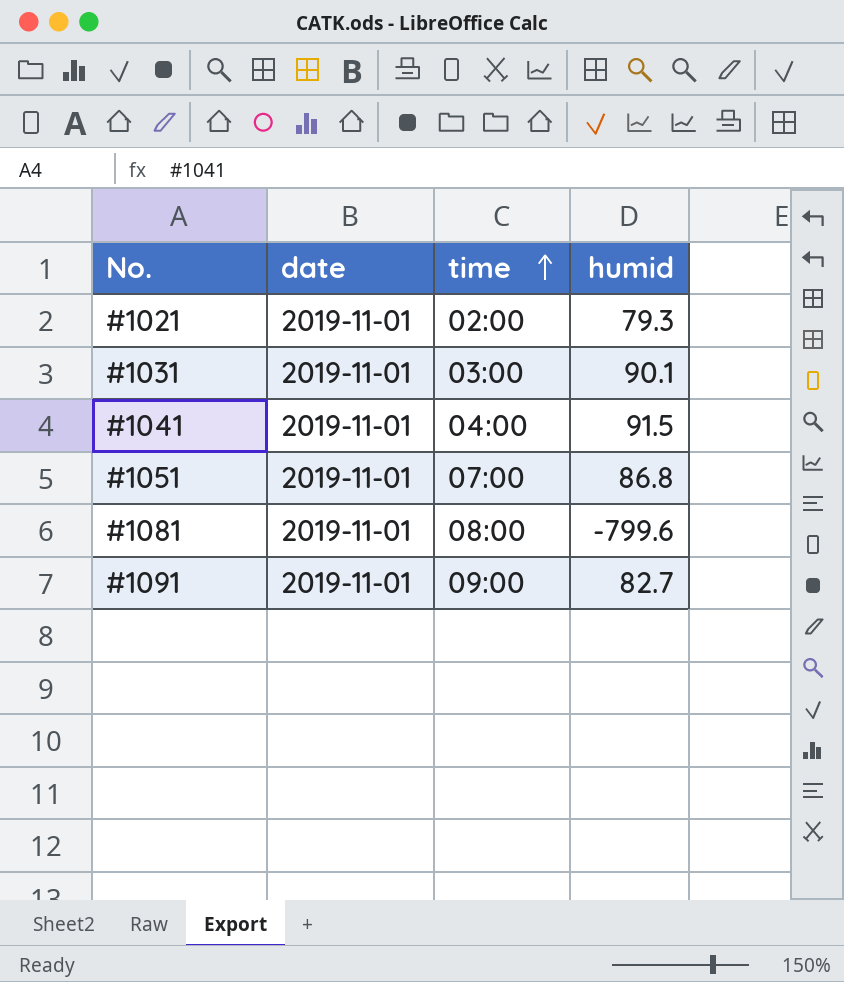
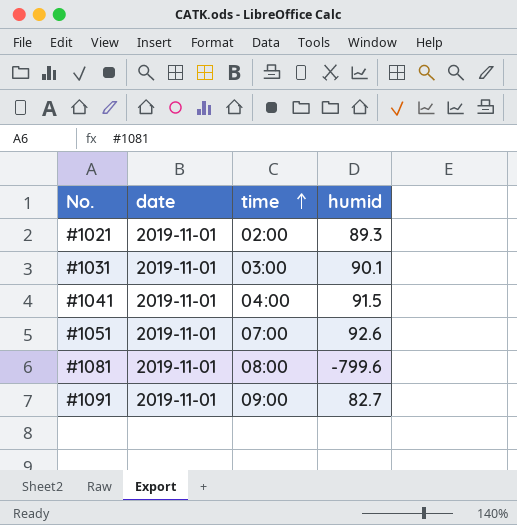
#1021 | humid: 79.3 -> 89.3
#1051 | humid: 86.8 -> 92.6

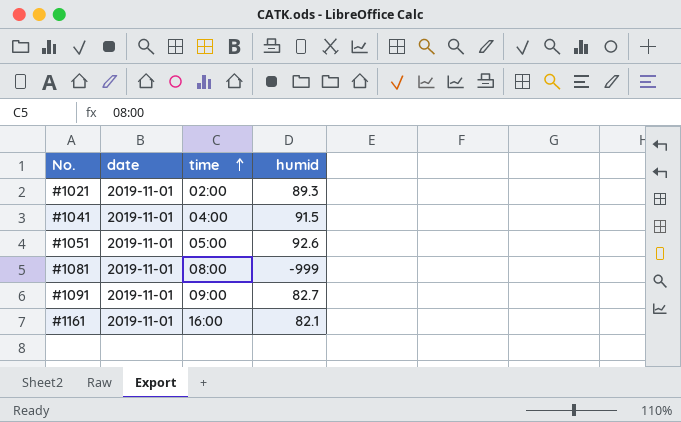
row #1031: 2019-11-01 | 03:00 | 90.1 -> none
#1051 | time: 07:00 -> 05:00
#1081 | humid: -799.6 -> -999
row #1161: none -> 2019-11-01 | 16:00 | 82.1

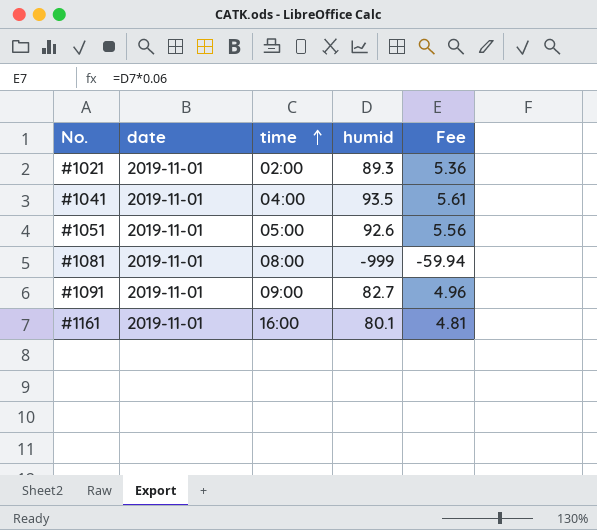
column Fee | formula: none -> [humid] * 0.06
#1041 | humid: 91.5 -> 93.5
#1161 | humid: 82.1 -> 80.1

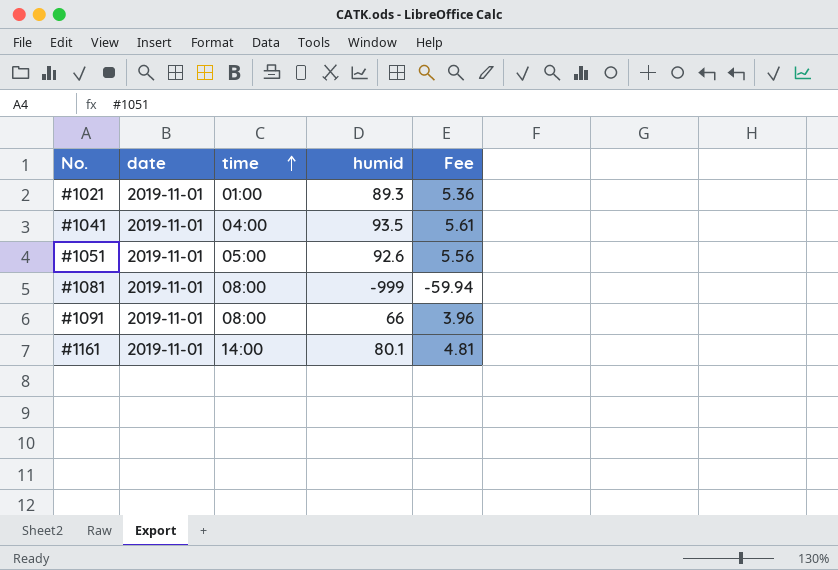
#1021 | time: 02:00 -> 01:00
#1091 | time: 09:00 -> 08:00
#1091 | humid: 82.7 -> 66
#1091 | Fee: 4.96 -> 3.96
#1161 | time: 16:00 -> 14:00

